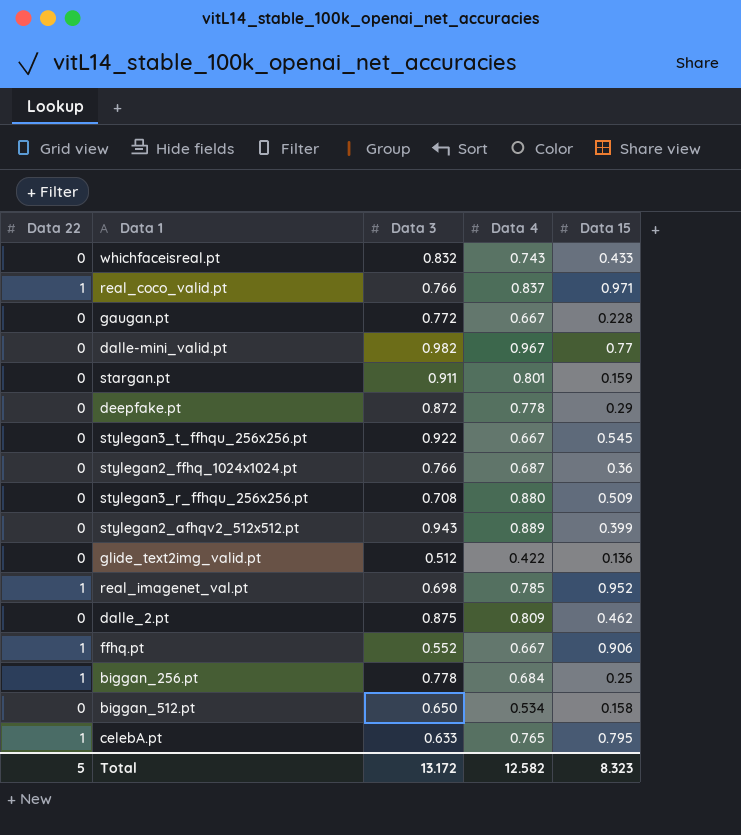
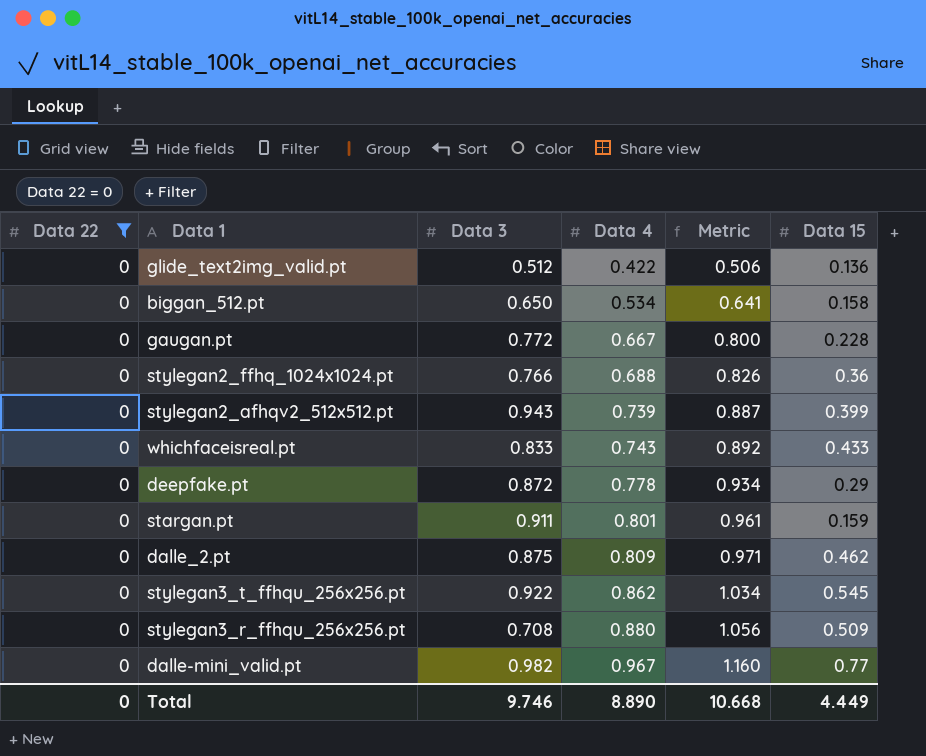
filter: none -> Data 22 = 0
row order: none -> Data 4 ascending
column Metric | formula: none -> [Data 4] * 1.2
stylegan2_ffhq_1024x1024.pt | Data 4: 0.687 -> 0.688
stylegan2_afhqv2_512x512.pt | Data 4: 0.889 -> 0.739
whichfaceisreal.pt | Data 3: 0.832 -> 0.833
stylegan3_t_ffhqu_256x256.pt | Data 4: 0.667 -> 0.862
Total | Data 22: 5 -> 0
Total | Data 3: 13.172 -> 9.746
Total | Data 4: 12.582 -> 8.890
Total | Data 15: 8.323 -> 4.449

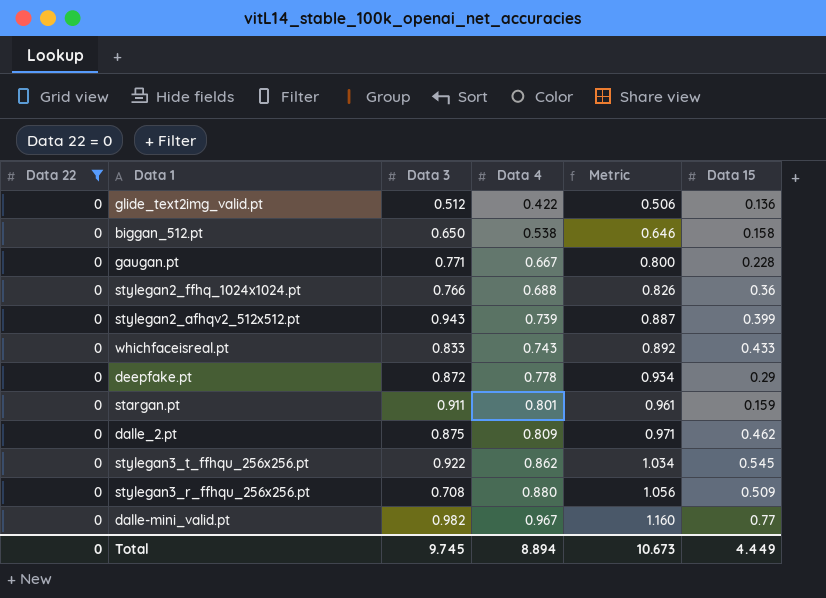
biggan_512.pt | Data 4: 0.534 -> 0.538
biggan_512.pt | Metric: 0.641 -> 0.646
gaugan.pt | Data 3: 0.772 -> 0.771
Total | Data 3: 9.746 -> 9.745
Total | Data 4: 8.890 -> 8.894
Total | Metric: 10.668 -> 10.673

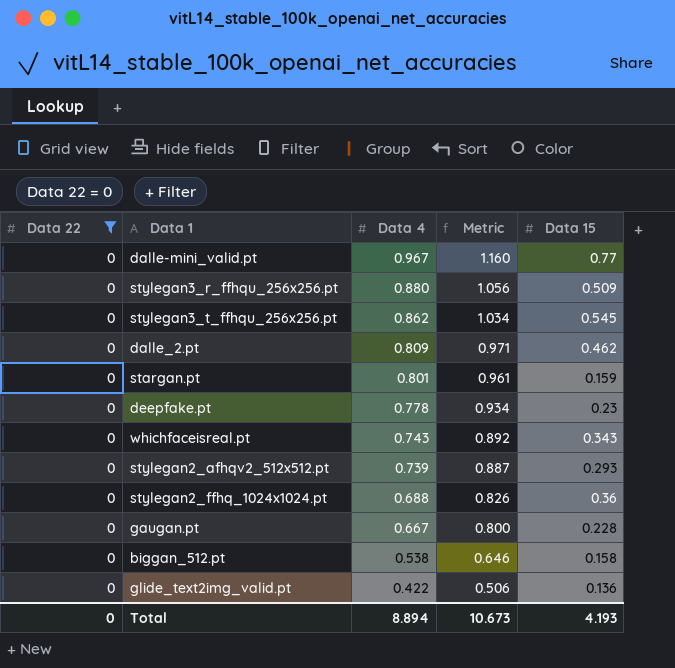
row order: Data 4 ascending -> Data 4 descending
column Data 3 | position: 3 -> none
deepfake.pt | Data 15: 0.29 -> 0.23
whichfaceisreal.pt | Data 15: 0.433 -> 0.343
stylegan2_afhqv2_512x512.pt | Data 15: 0.399 -> 0.293
Total | Data 15: 4.449 -> 4.193

